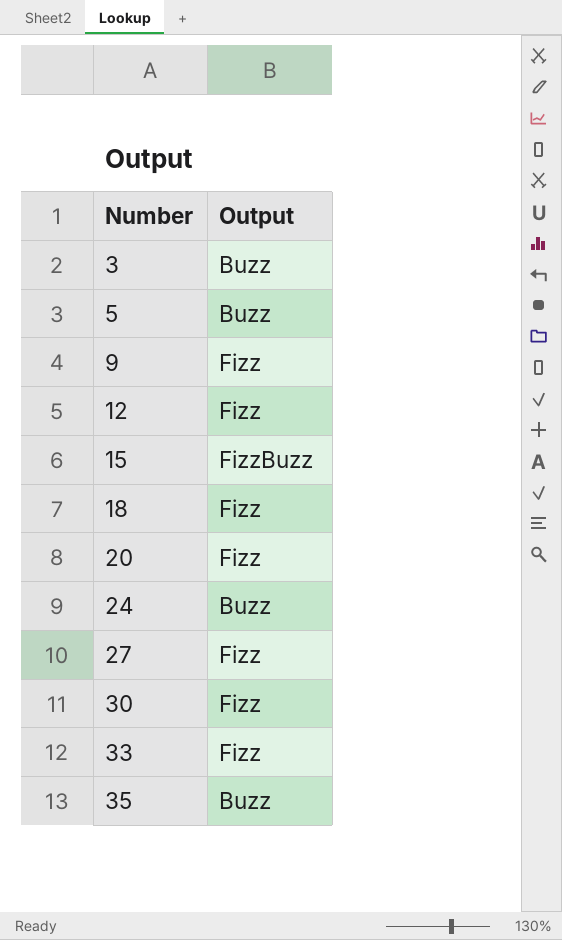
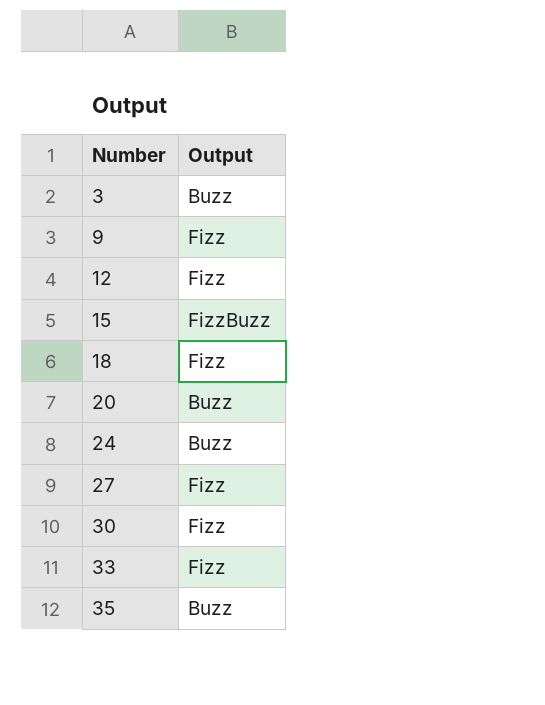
row 5: Buzz -> none
20 | Output: Fizz -> Buzz

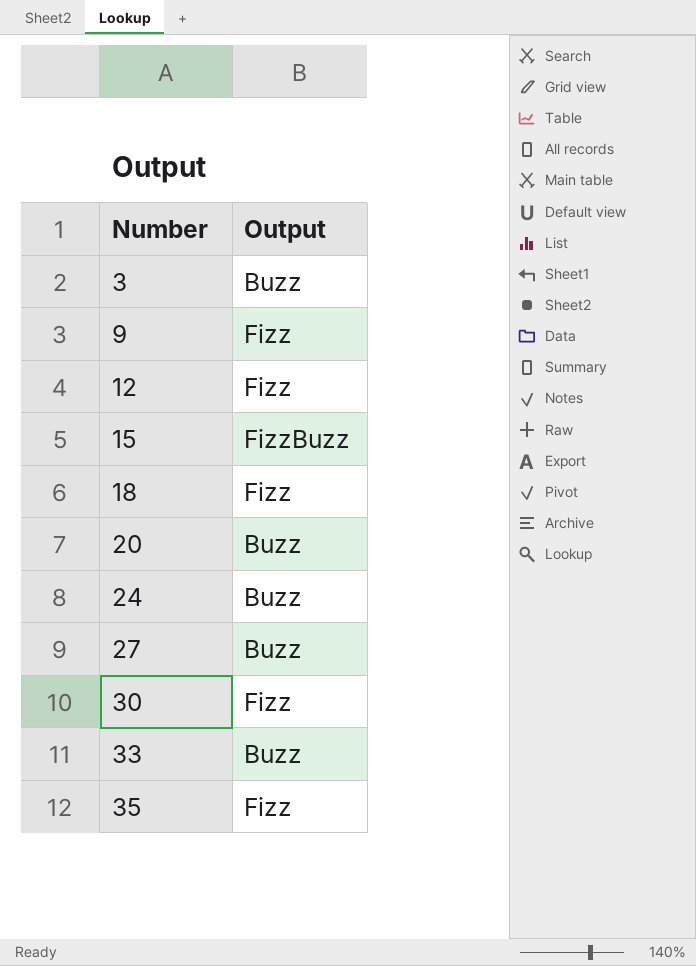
27 | Output: Fizz -> Buzz
33 | Output: Fizz -> Buzz
35 | Output: Buzz -> Fizz

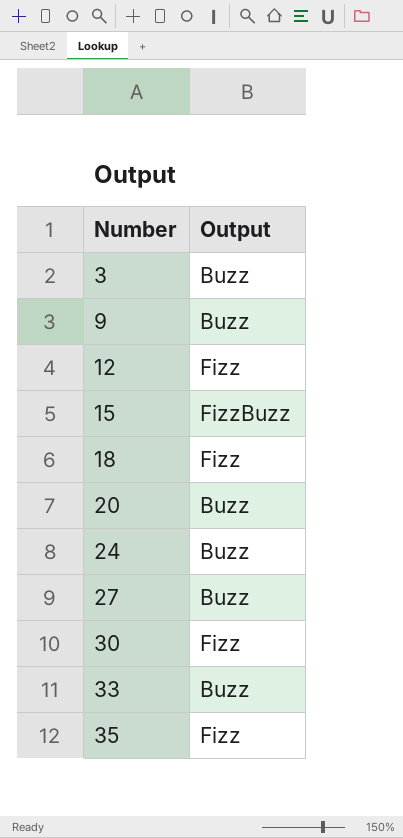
9 | Output: Fizz -> Buzz

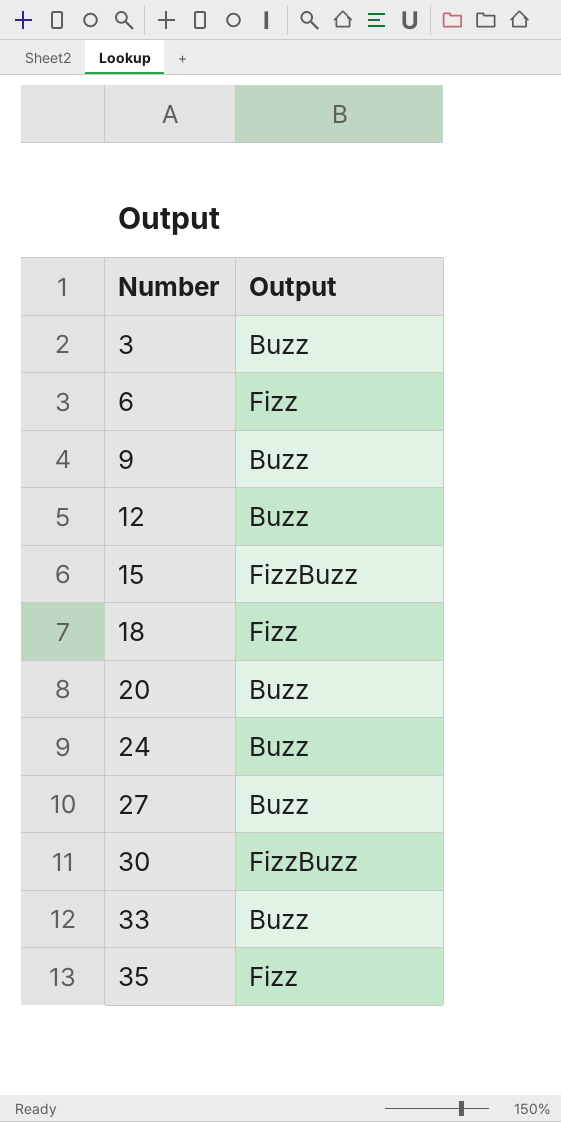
row 6: none -> Fizz
12 | Output: Fizz -> Buzz
30 | Output: Fizz -> FizzBuzz

